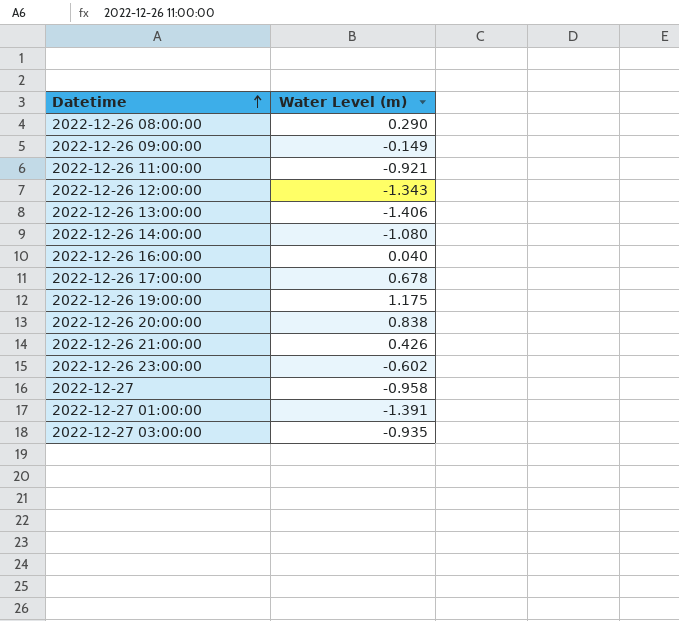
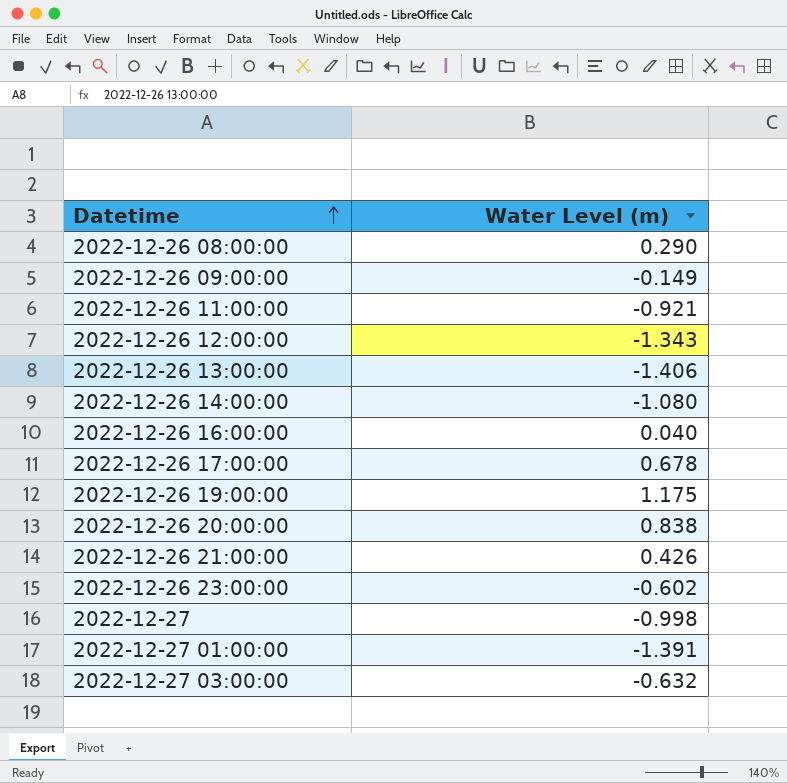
2022-12-27 | Water Level (m): -0.958 -> -0.998
2022-12-27 03:00:00 | Water Level (m): -0.935 -> -0.632

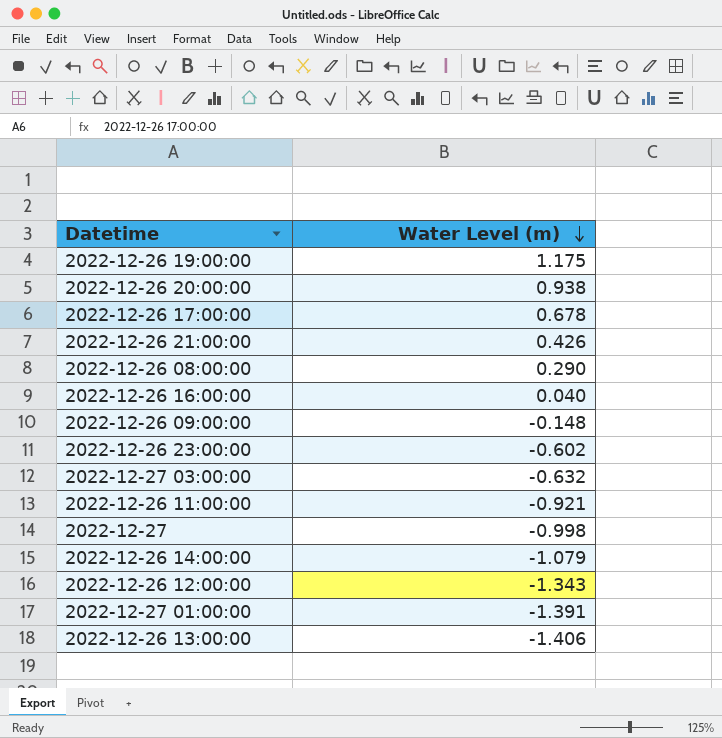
row order: Datetime ascending -> Water Level (m) descending
2022-12-26 20:00:00 | Water Level (m): 0.838 -> 0.938
2022-12-26 09:00:00 | Water Level (m): -0.149 -> -0.148
2022-12-26 14:00:00 | Water Level (m): -1.080 -> -1.079

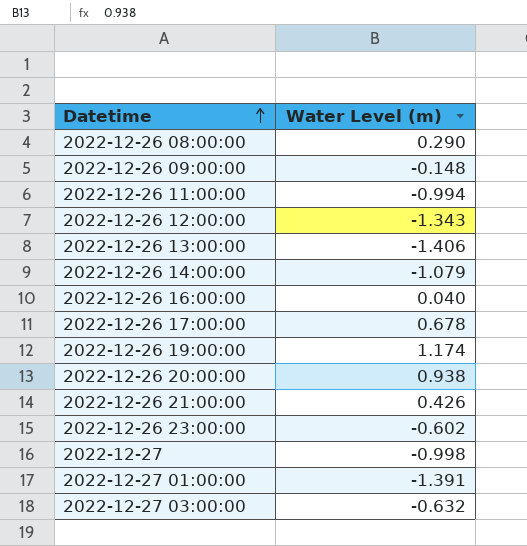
row order: Water Level (m) descending -> Datetime ascending
2022-12-26 11:00:00 | Water Level (m): -0.921 -> -0.994
2022-12-26 19:00:00 | Water Level (m): 1.175 -> 1.174

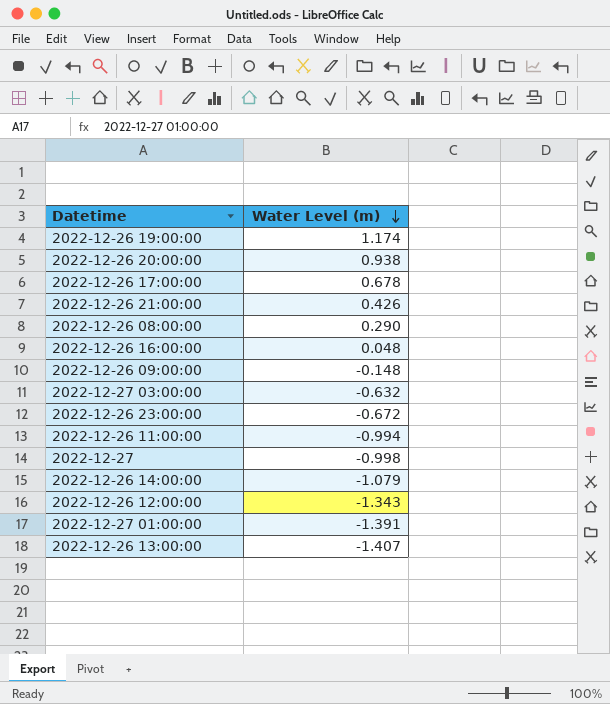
row order: Datetime ascending -> Water Level (m) descending
2022-12-26 16:00:00 | Water Level (m): 0.040 -> 0.048
2022-12-26 23:00:00 | Water Level (m): -0.602 -> -0.672
2022-12-26 13:00:00 | Water Level (m): -1.406 -> -1.407

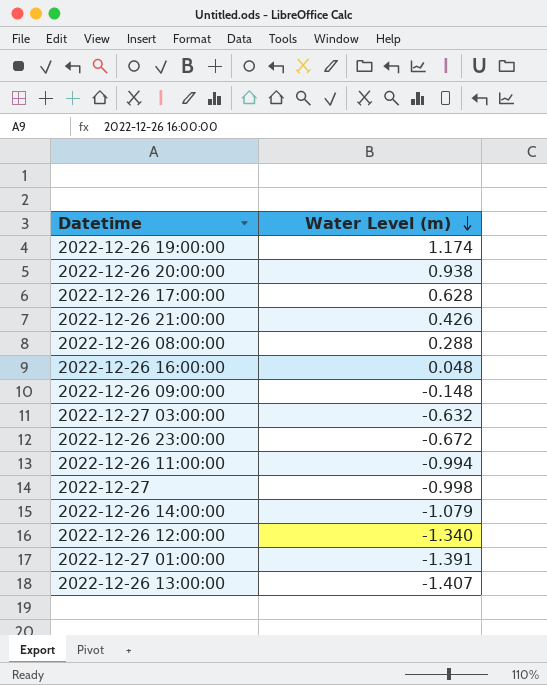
2022-12-26 17:00:00 | Water Level (m): 0.678 -> 0.628
2022-12-26 08:00:00 | Water Level (m): 0.290 -> 0.288
2022-12-26 12:00:00 | Water Level (m): -1.343 -> -1.340

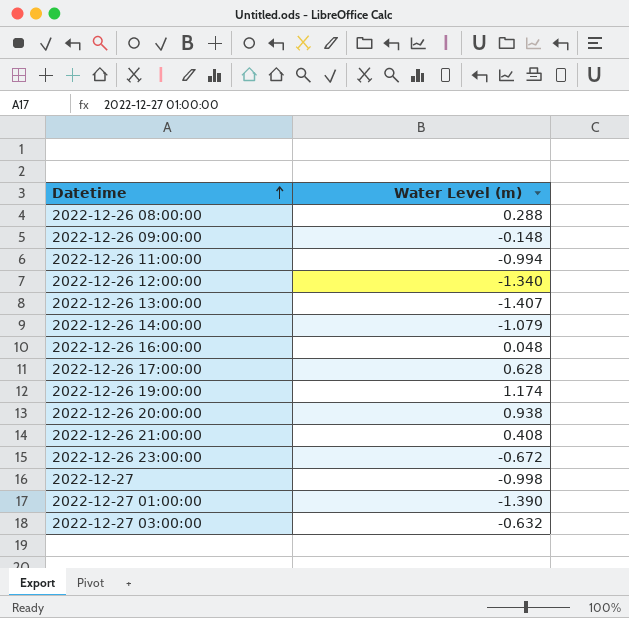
row order: Water Level (m) descending -> Datetime ascending
2022-12-26 21:00:00 | Water Level (m): 0.426 -> 0.408
2022-12-27 01:00:00 | Water Level (m): -1.391 -> -1.390

